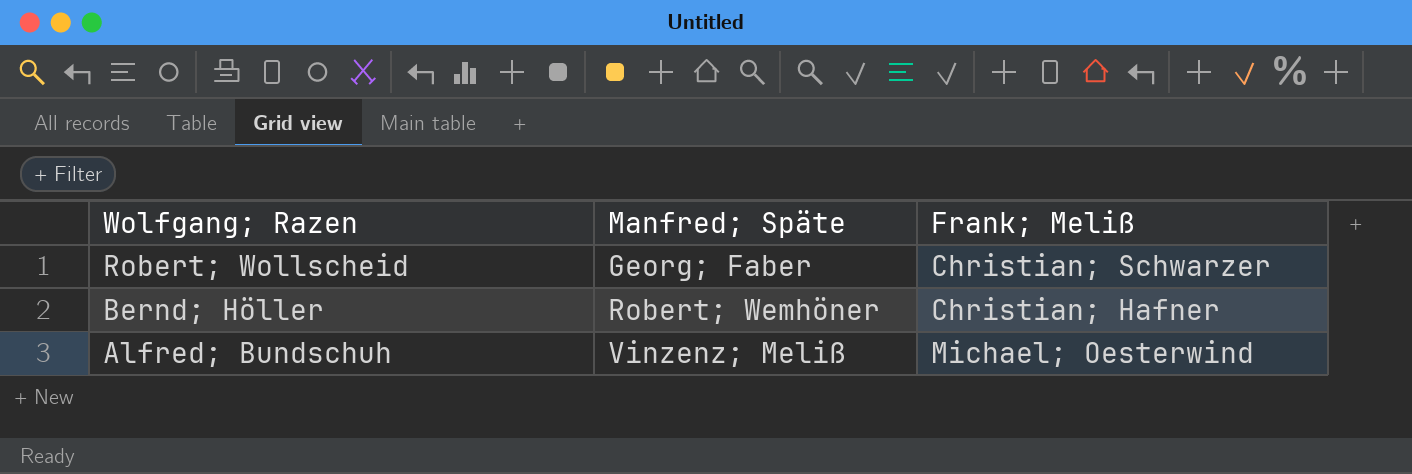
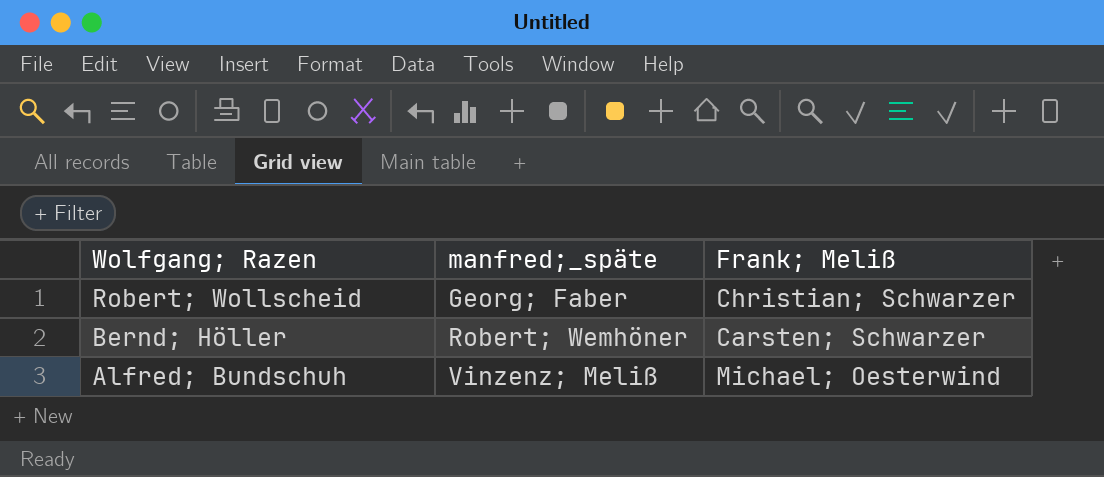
column name: Manfred; Späte -> manfred;_späte
Bernd; Höller | Frank; Meliß: Christian; Hafner -> Carsten; Schwarzer

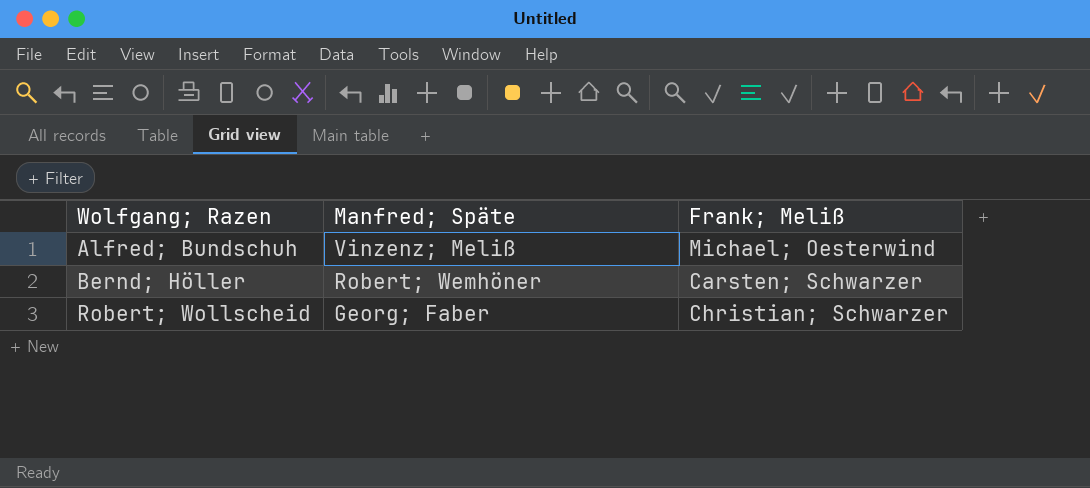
row order: Wolfgang; Razen descending -> Wolfgang; Razen ascending
column name: manfred;_späte -> Manfred; Späte

